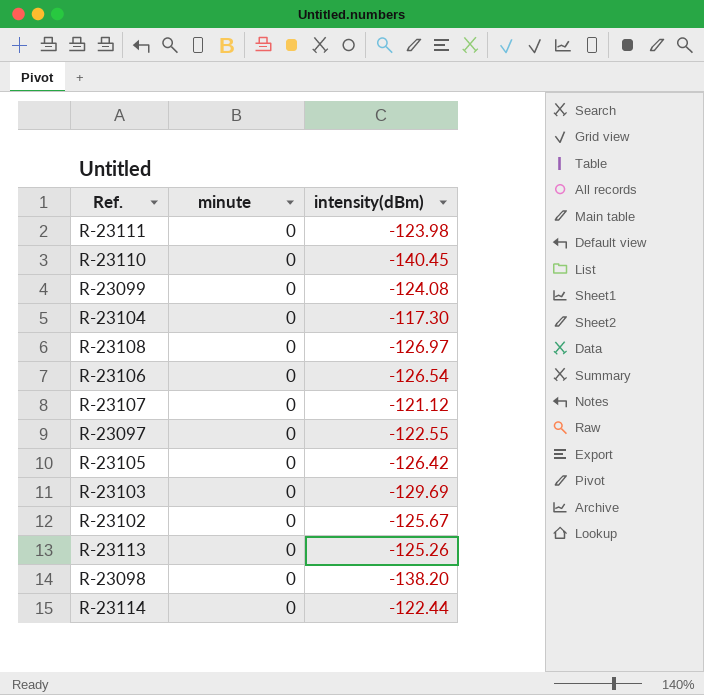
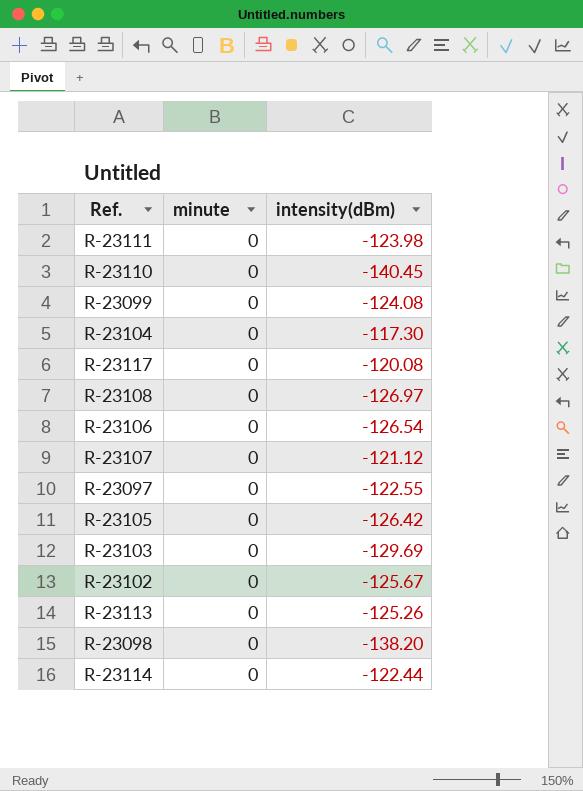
row R-23117: none -> 0 | -120.08

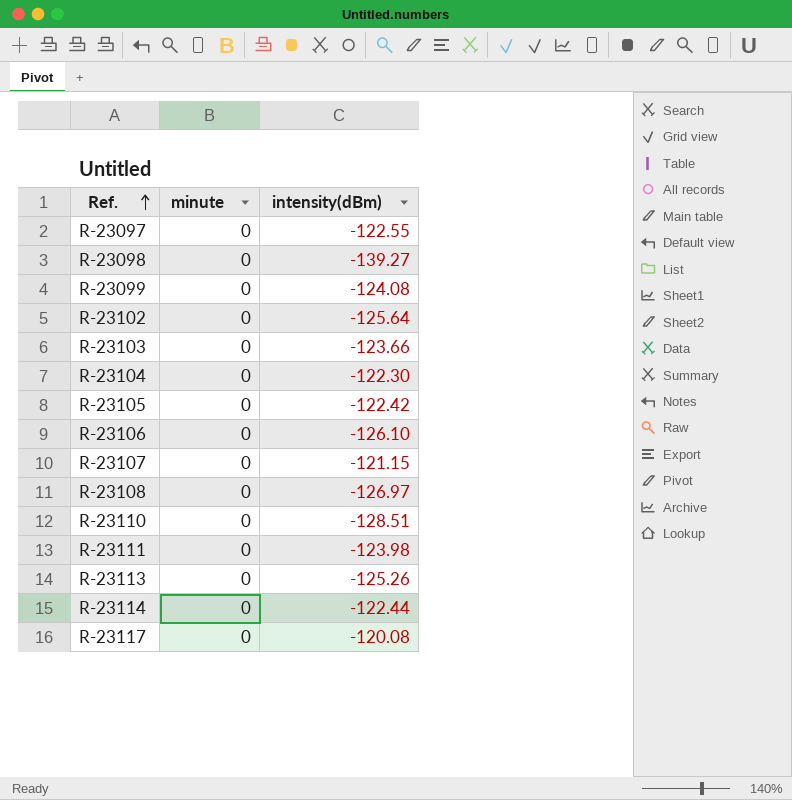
row order: none -> Ref. ascending
R-23098 | intensity(dBm): -138.20 -> -139.27
R-23102 | intensity(dBm): -125.67 -> -125.64
R-23103 | intensity(dBm): -129.69 -> -123.66
R-23104 | intensity(dBm): -117.30 -> -122.30
R-23105 | intensity(dBm): -126.42 -> -122.42
R-23106 | intensity(dBm): -126.54 -> -126.10
R-23107 | intensity(dBm): -121.12 -> -121.15
R-23110 | intensity(dBm): -140.45 -> -128.51

